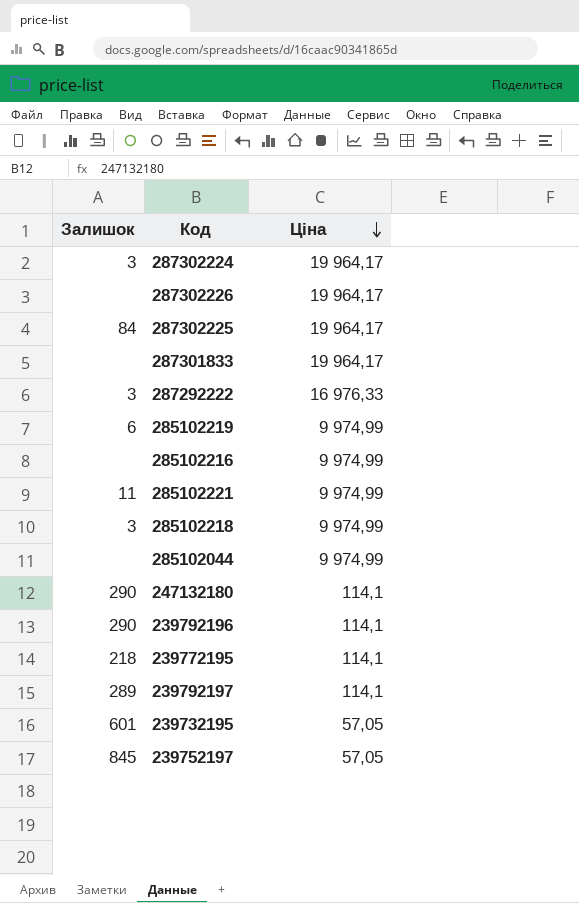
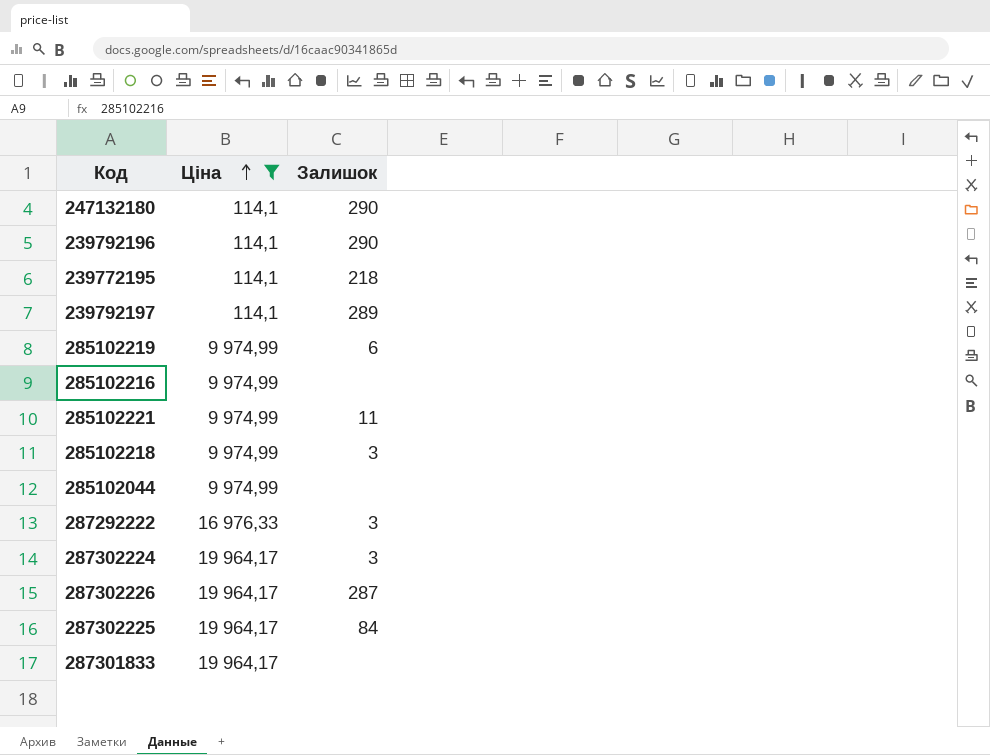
filter: none -> Ціна != 57,05
row order: Ціна descending -> Ціна ascending
column Залишок | position: 1 -> 3
287302226 | Залишок: none -> 287

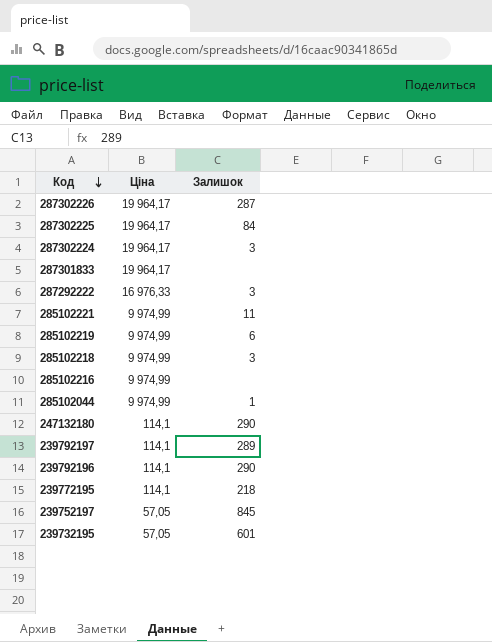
filter: Ціна != 57,05 -> none
row order: Ціна ascending -> Код descending
285102044 | Залишок: none -> 1

